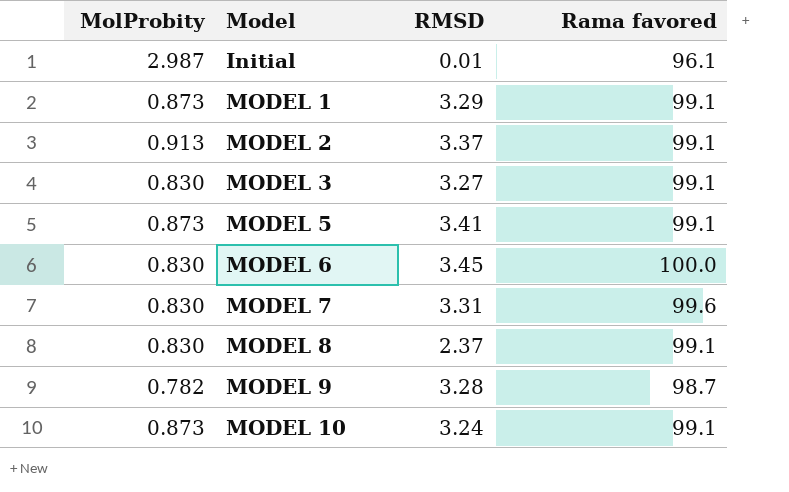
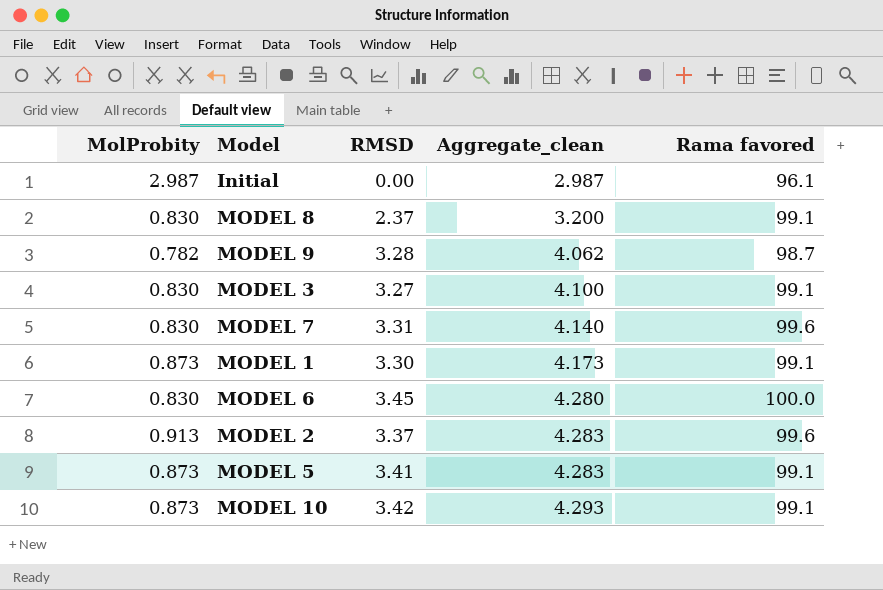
row order: Model ascending -> Aggregate_clean ascending
column Aggregate_clean | formula: none -> [MolProbity] + [RMSD]
Initial | RMSD: 0.01 -> 0.00
MODEL 1 | RMSD: 3.29 -> 3.30
MODEL 2 | Rama favored: 99.1 -> 99.6
MODEL 10 | RMSD: 3.24 -> 3.42

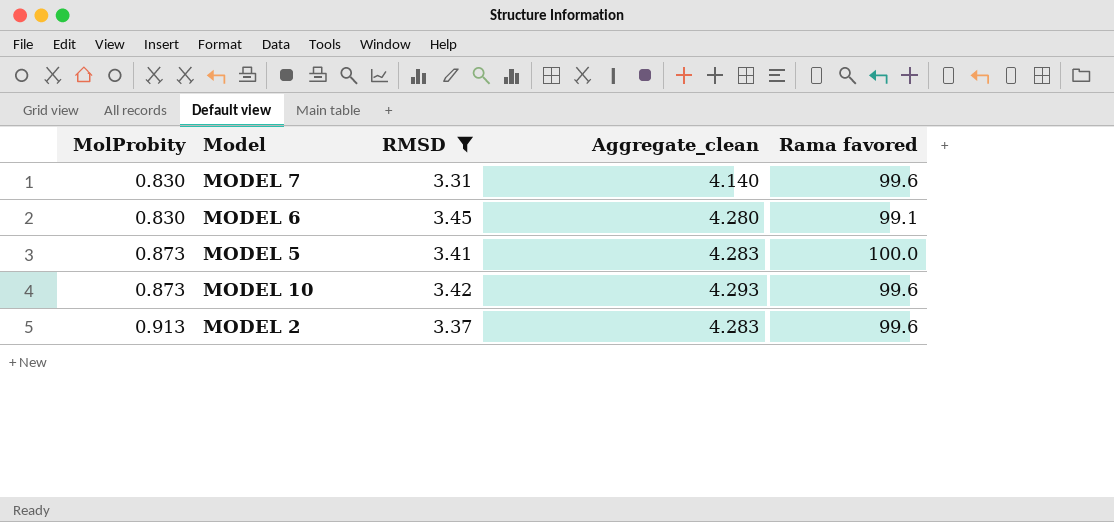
filter: none -> RMSD >= 3.31
row order: Aggregate_clean ascending -> MolProbity ascending
MODEL 6 | Rama favored: 100.0 -> 99.1
MODEL 5 | Rama favored: 99.1 -> 100.0
MODEL 10 | Rama favored: 99.1 -> 99.6

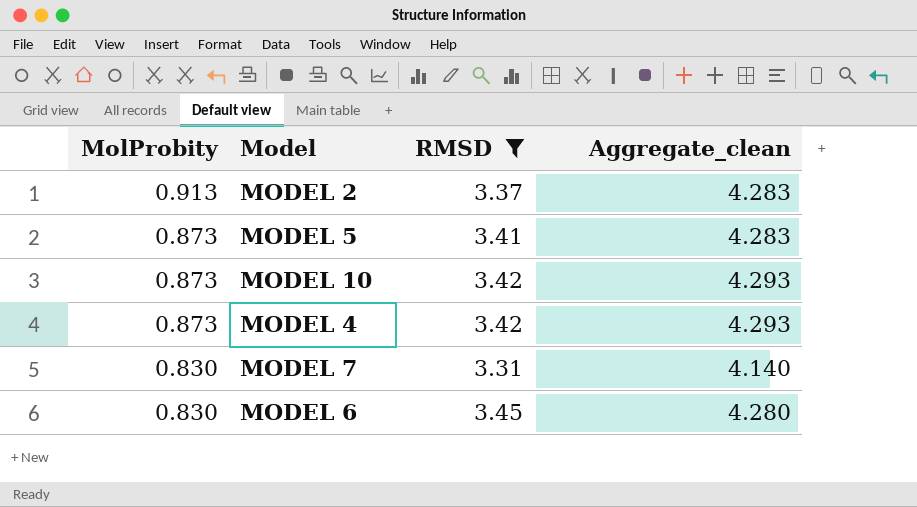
row order: MolProbity ascending -> MolProbity descending
column Rama favored | position: 5 -> none
row MODEL 4: none -> 0.873 | 3.42 | 4.293

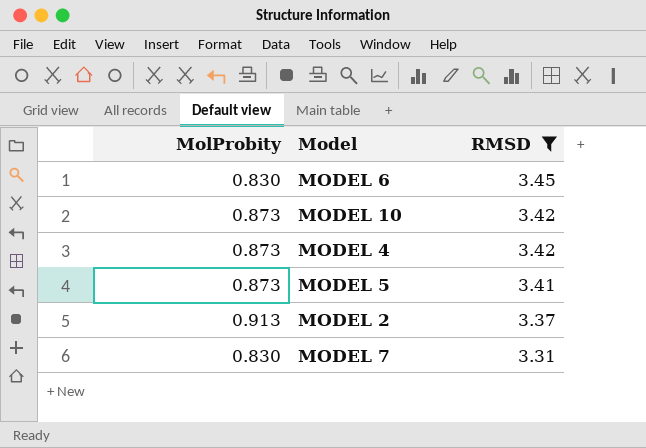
row order: MolProbity descending -> RMSD descending
column Aggregate_clean | formula: [MolProbity] + [RMSD] -> none

